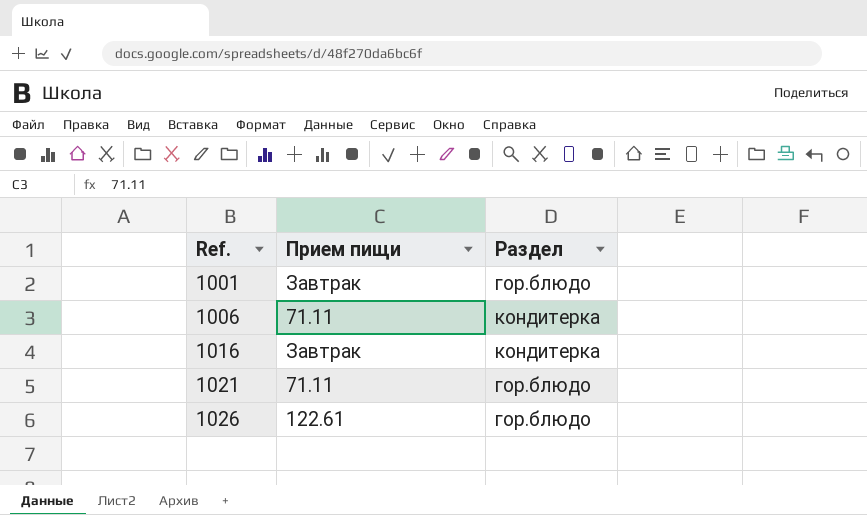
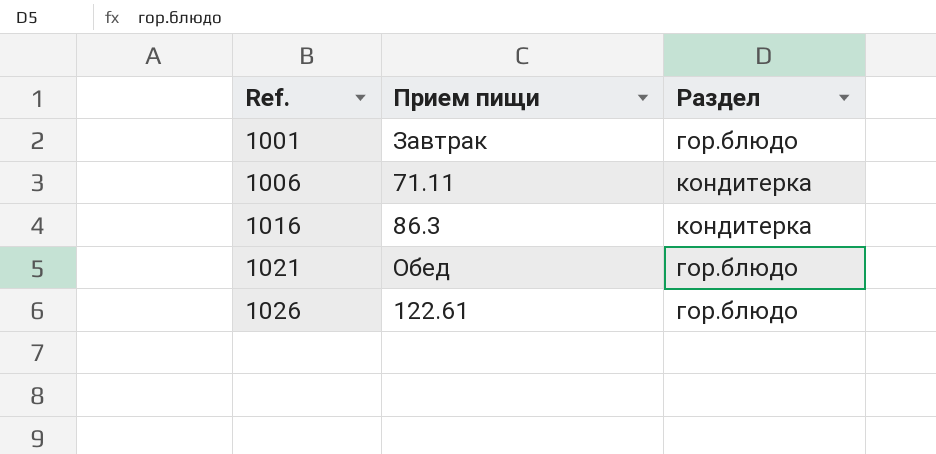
1016 | Прием пищи: Завтрак -> 86.3
1021 | Прием пищи: 71.11 -> Обед

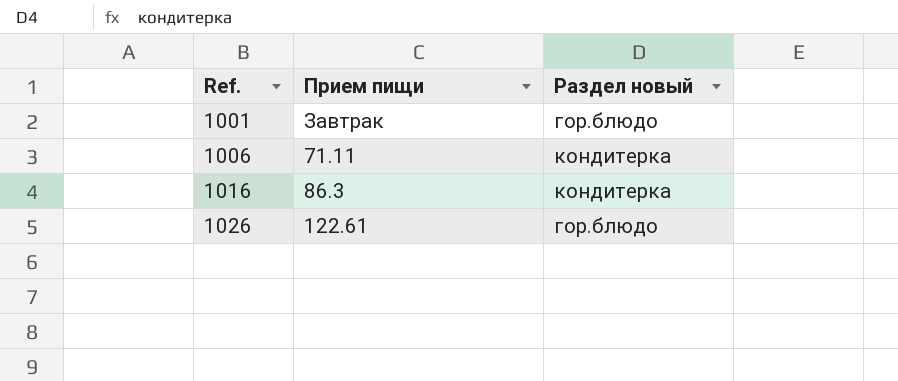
column name: Раздел -> Раздел новый
row 1021: Обед | гор.блюдо -> none

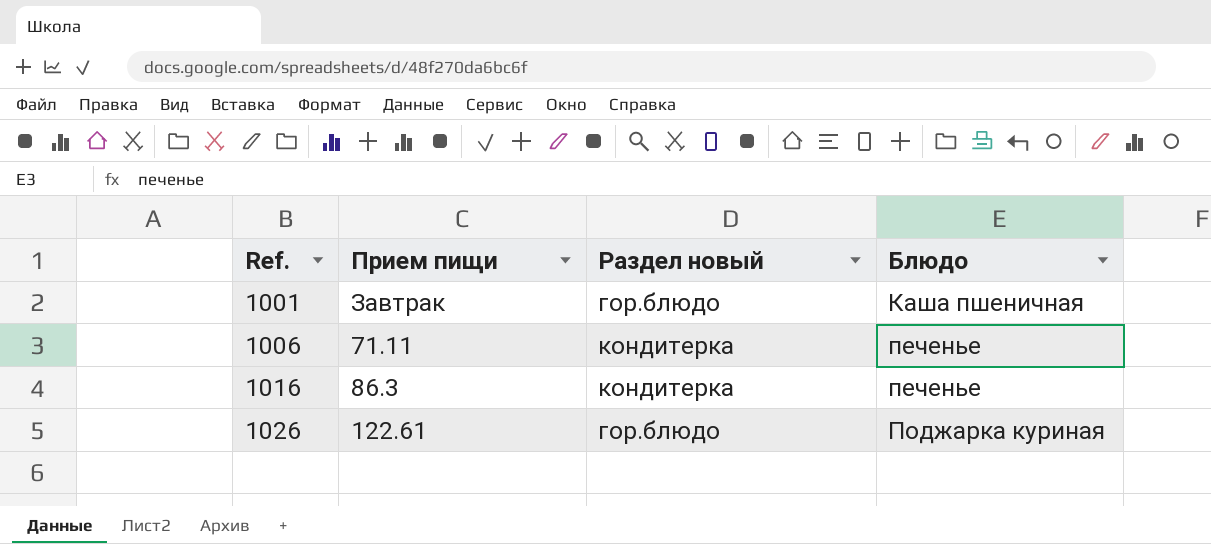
column Блюдо | position: none -> 4

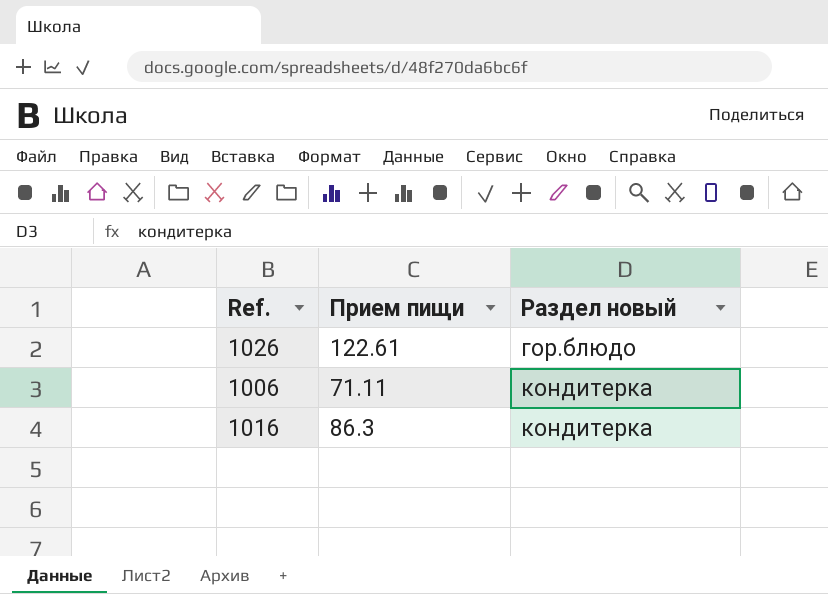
row order: Ref. ascending -> Раздел новый ascending
column Блюдо | position: 4 -> none
row 1001: Завтрак | гор.блюдо | Каша пшеничная -> none

